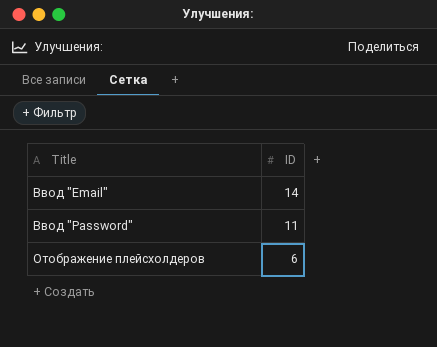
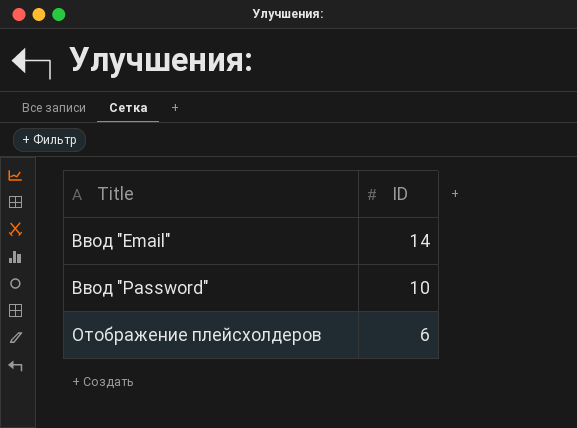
Ввод "Password" | ID: 11 -> 10

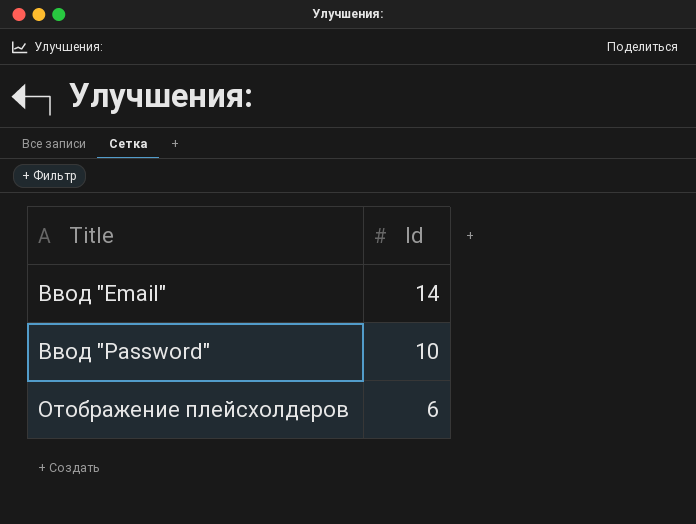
column name: ID -> Id

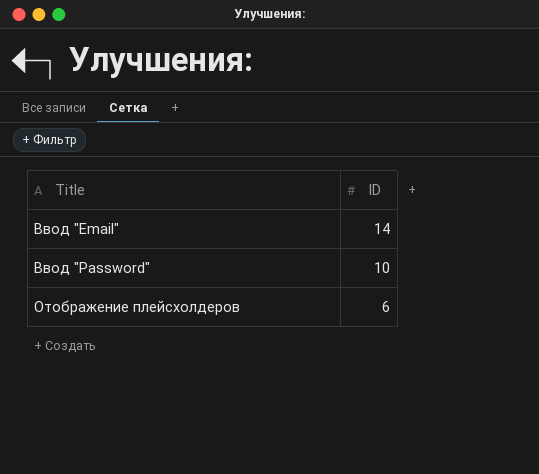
column name: Id -> ID

